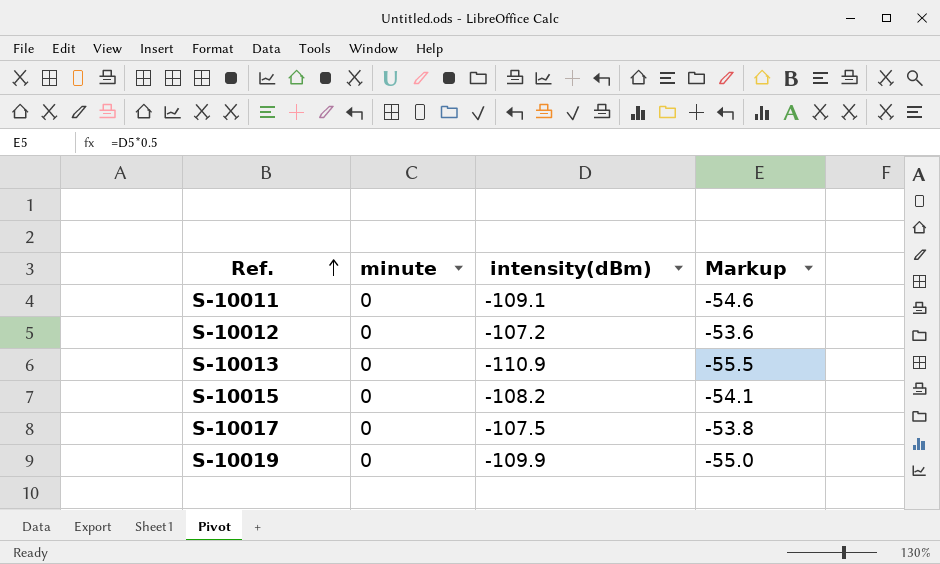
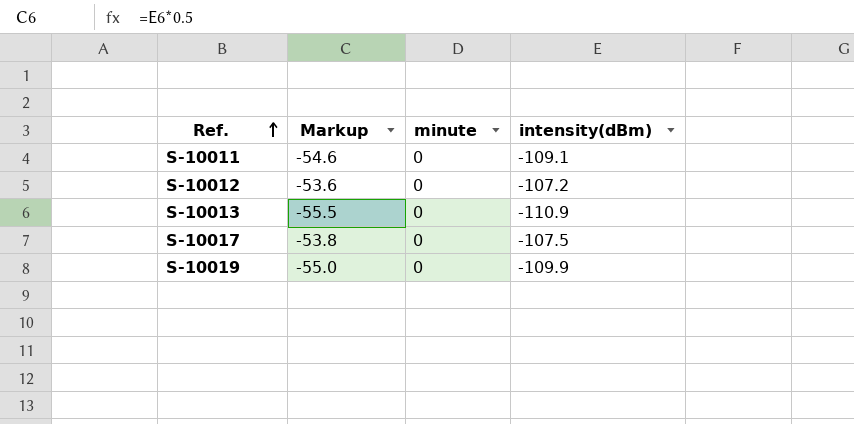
column Markup | position: 4 -> 2
row S-10015: 0 | -108.2 | -54.1 -> none

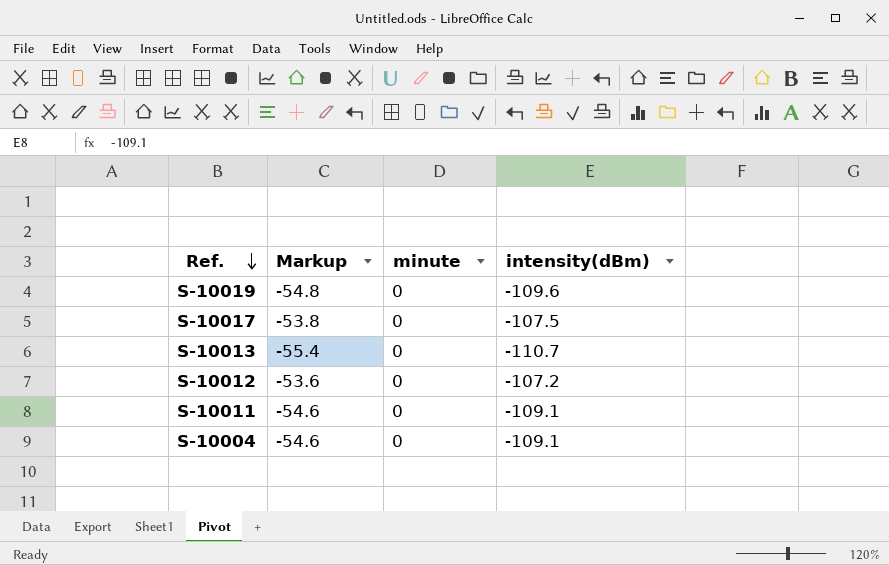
row order: Ref. ascending -> Ref. descending
S-10019 | Markup: -55.0 -> -54.8
S-10019 | intensity(dBm): -109.9 -> -109.6
S-10013 | Markup: -55.5 -> -55.4
S-10013 | intensity(dBm): -110.9 -> -110.7
row S-10004: none -> -54.6 | 0 | -109.1

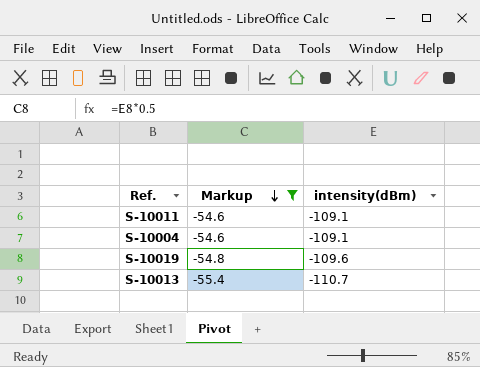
filter: none -> Markup <= -54.6
row order: Ref. descending -> Markup descending
column minute | position: 3 -> none

